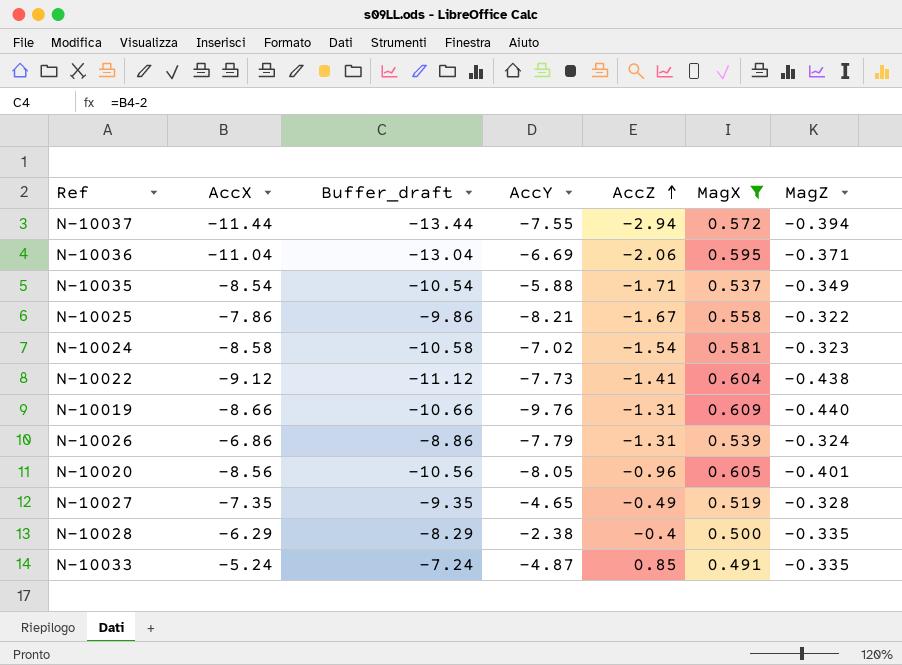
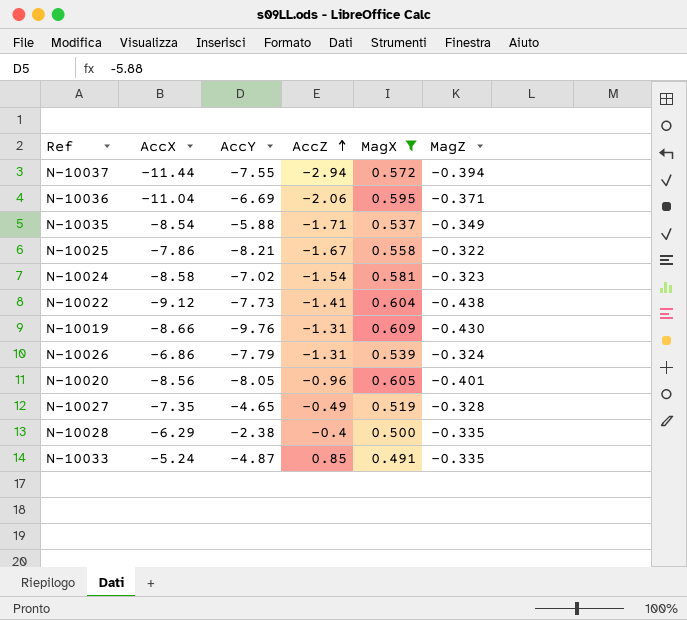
column Buffer_draft | formula: [AccX] - 2 -> none
N-10019 | MagZ: -0.440 -> -0.430

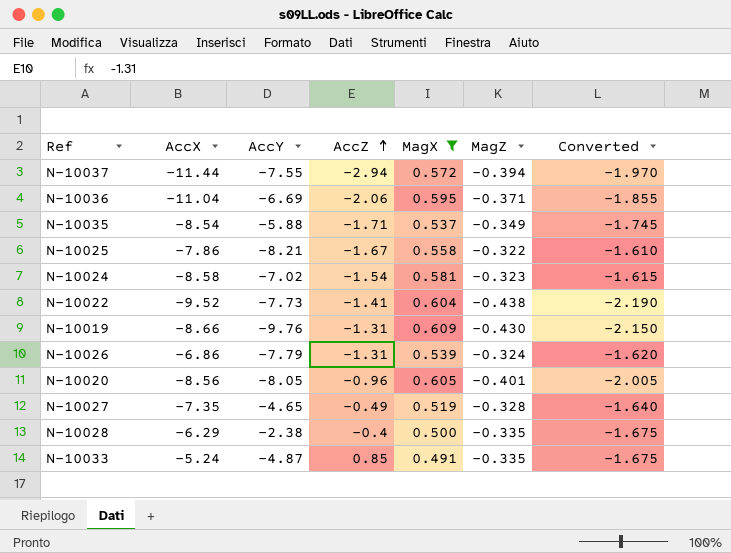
column Converted | formula: none -> [MagZ] * 5
N-10022 | AccX: -9.12 -> -9.52

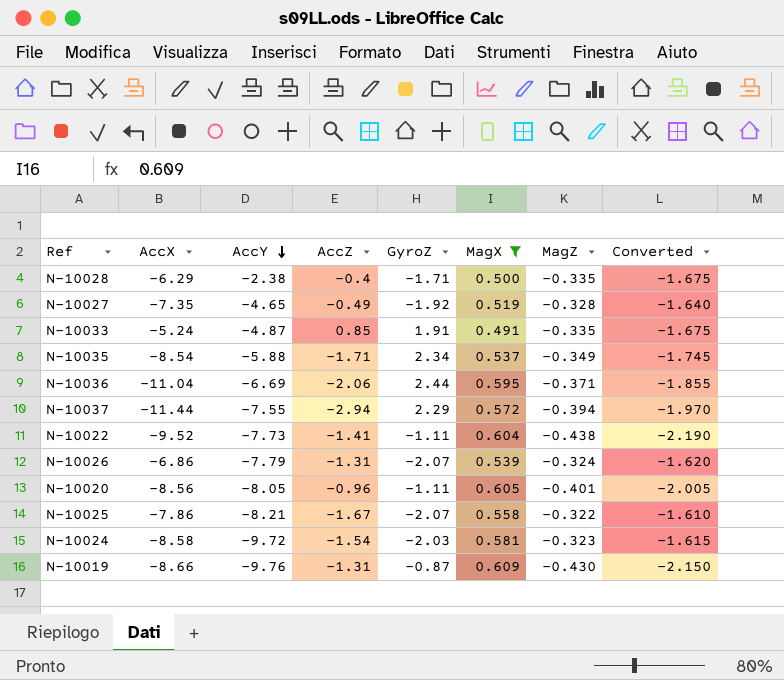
row order: AccZ ascending -> AccY descending
column GyroZ | position: none -> 5
N-10024 | AccY: -7.02 -> -9.72

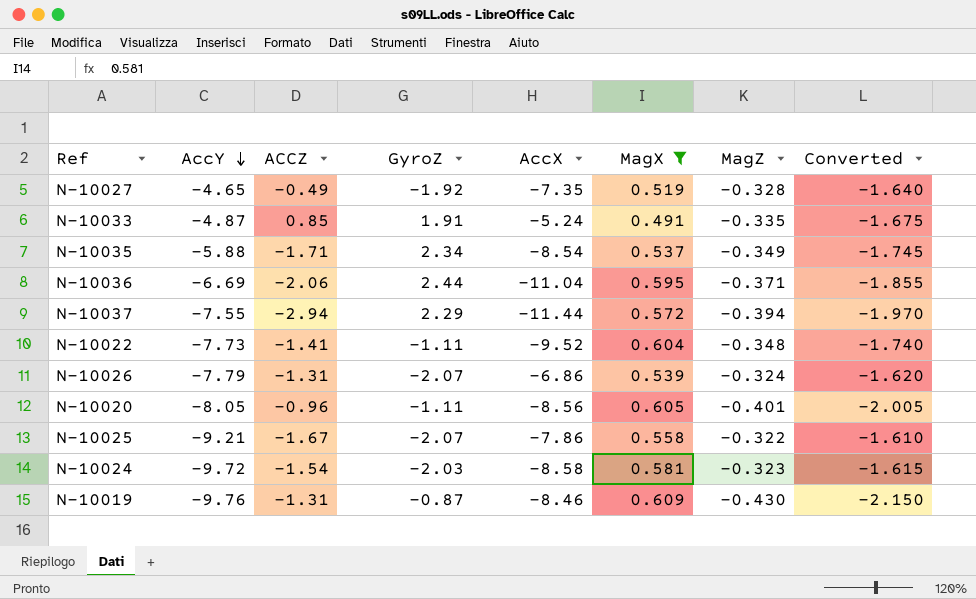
column name: AccZ -> ACCZ
column AccX | position: 2 -> 5
row N-10028: -6.29 | -2.38 | -0.4 | -1.71 | 0.500 | -0.335 | -1.675 -> none
N-10022 | MagZ: -0.438 -> -0.348
N-10022 | Converted: -2.190 -> -1.740
N-10025 | AccY: -8.21 -> -9.21
N-10019 | AccX: -8.66 -> -8.46

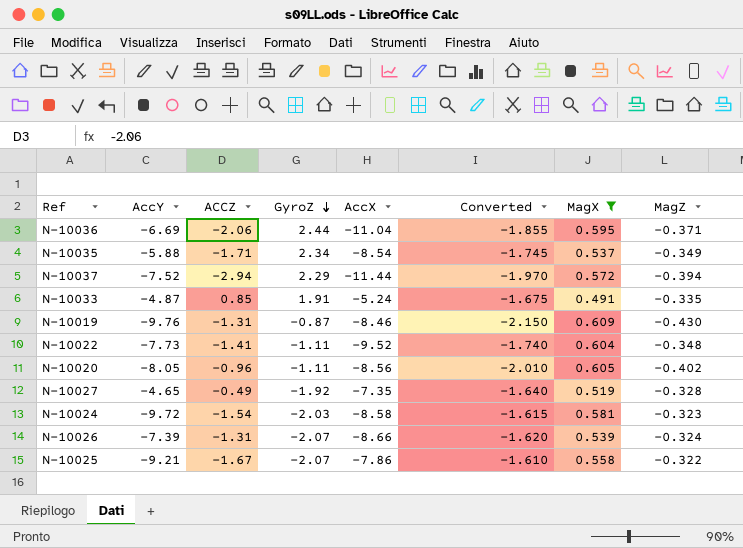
row order: AccY descending -> GyroZ descending
column Converted | position: 8 -> 6
N-10037 | AccY: -7.55 -> -7.52
N-10020 | Converted: -2.005 -> -2.010
N-10020 | MagZ: -0.401 -> -0.402
N-10026 | AccY: -7.79 -> -7.39
N-10026 | AccX: -6.86 -> -8.66

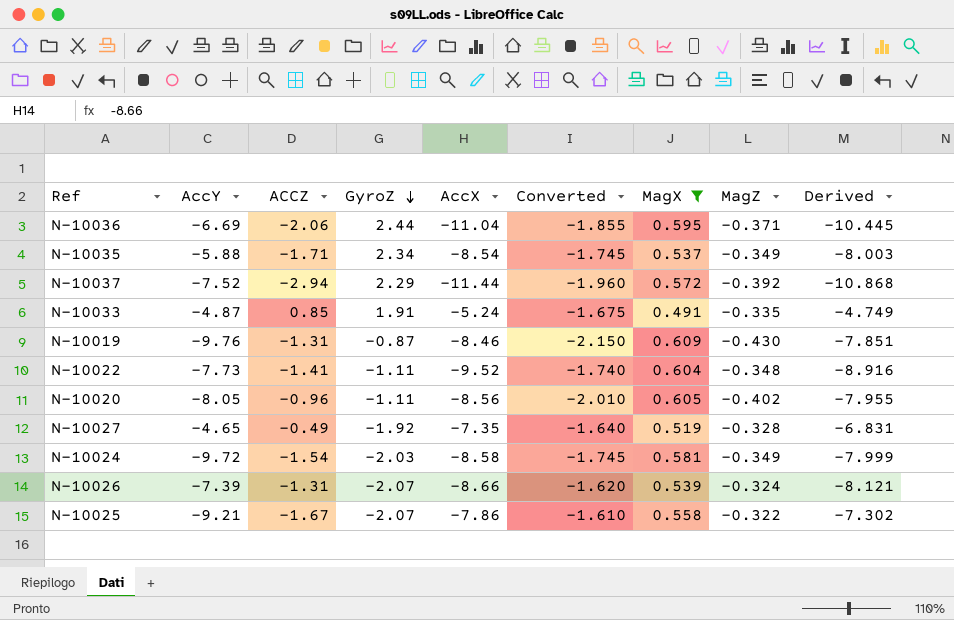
column Derived | formula: none -> [AccX] + [MagX]
N-10037 | Converted: -1.970 -> -1.960
N-10037 | MagZ: -0.394 -> -0.392
N-10024 | Converted: -1.615 -> -1.745
N-10024 | MagZ: -0.323 -> -0.349

